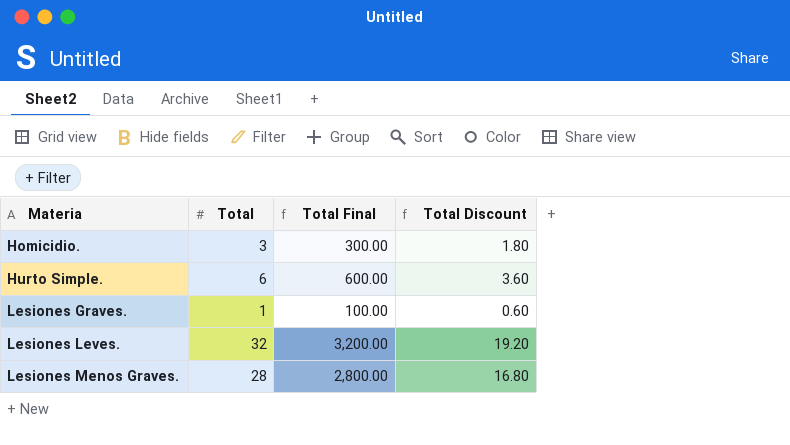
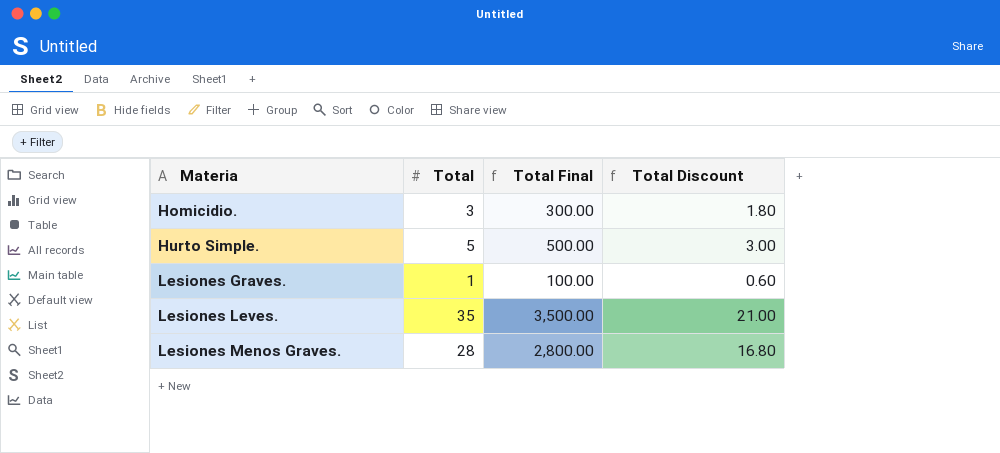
Hurto Simple. | Total: 6 -> 5
Hurto Simple. | Total Final: 600.00 -> 500.00
Hurto Simple. | Total Discount: 3.60 -> 3.00
Lesiones Leves. | Total: 32 -> 35
Lesiones Leves. | Total Final: 3,200.00 -> 3,500.00
Lesiones Leves. | Total Discount: 19.20 -> 21.00

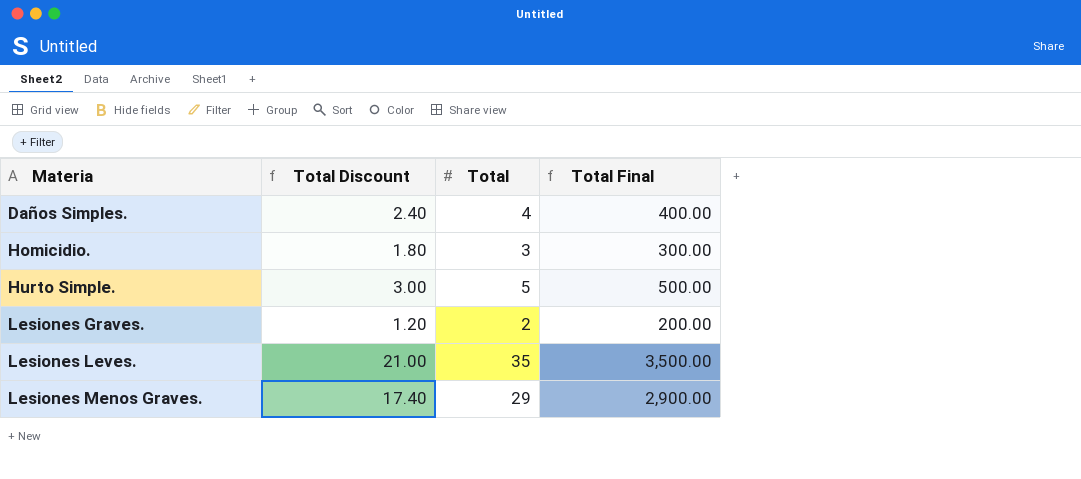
column Total Discount | position: 4 -> 2
row Daños Simples.: none -> 2.40 | 4 | 400.00
Lesiones Graves. | Total Discount: 0.60 -> 1.20
Lesiones Graves. | Total: 1 -> 2
Lesiones Graves. | Total Final: 100.00 -> 200.00
Lesiones Menos Graves. | Total Discount: 16.80 -> 17.40
Lesiones Menos Graves. | Total: 28 -> 29
Lesiones Menos Graves. | Total Final: 2,800.00 -> 2,900.00

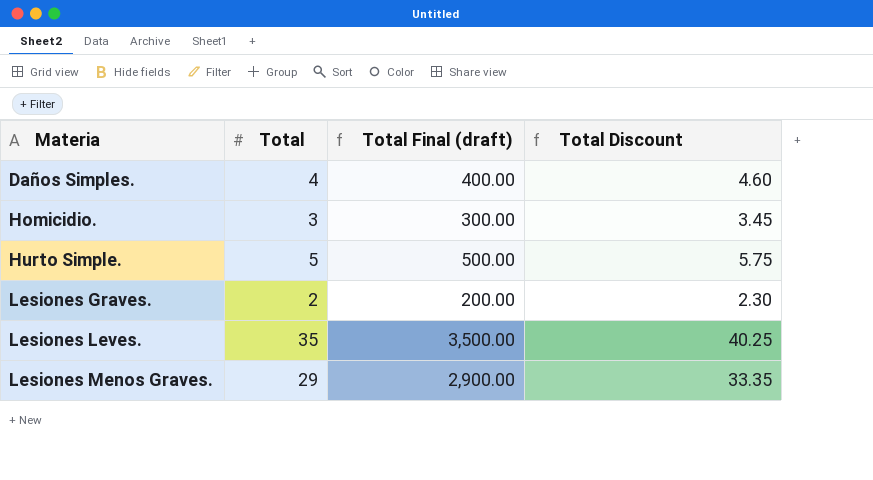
column name: Total Final -> Total Final (draft)
column Total Discount | formula: [Total] * 0.6 -> [Total] * 1.15
column Total Discount | position: 2 -> 4

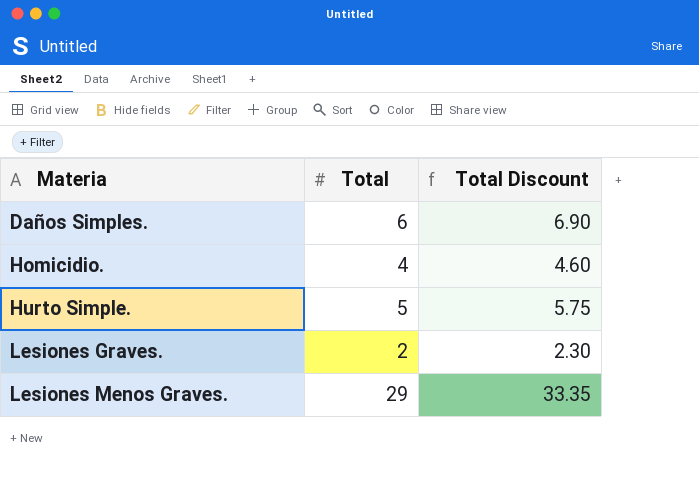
column Total Final (draft) | formula: [Total] * 100 -> none
row Lesiones Leves.: 35 | 3,500.00 | 40.25 -> none
Daños Simples. | Total: 4 -> 6
Daños Simples. | Total Discount: 4.60 -> 6.90
Homicidio. | Total: 3 -> 4
Homicidio. | Total Discount: 3.45 -> 4.60

